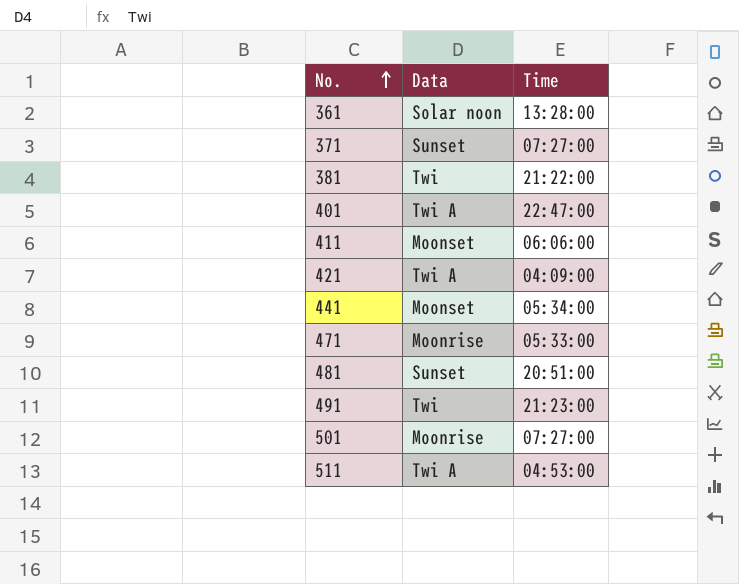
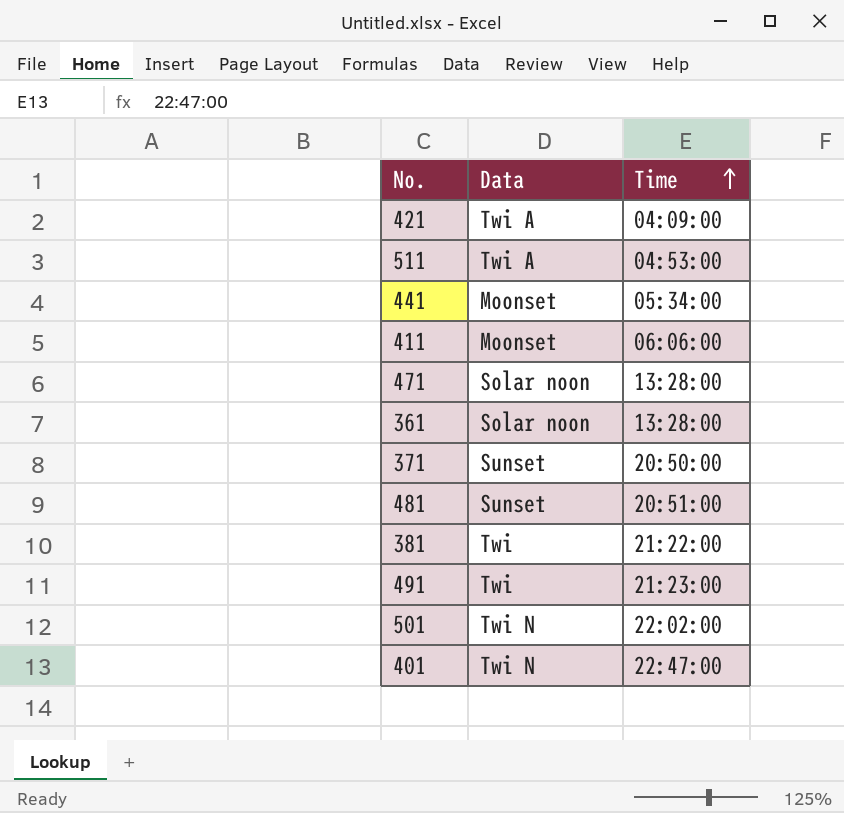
row order: No. ascending -> Time ascending
471 | Data: Moonrise -> Solar noon
471 | Time: 05:33:00 -> 13:28:00
371 | Time: 07:27:00 -> 20:50:00
501 | Data: Moonrise -> Twi N
501 | Time: 07:27:00 -> 22:02:00
401 | Data: Twi A -> Twi N

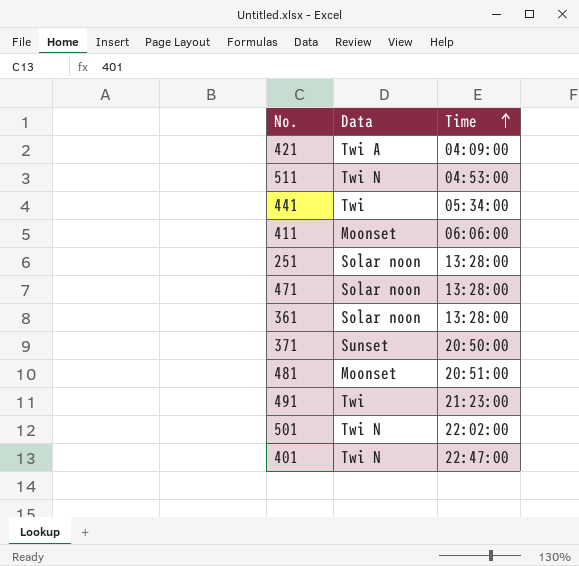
row 381: Twi | 21:22:00 -> none
511 | Data: Twi A -> Twi N
441 | Data: Moonset -> Twi
row 251: none -> Solar noon | 13:28:00
481 | Data: Sunset -> Moonset

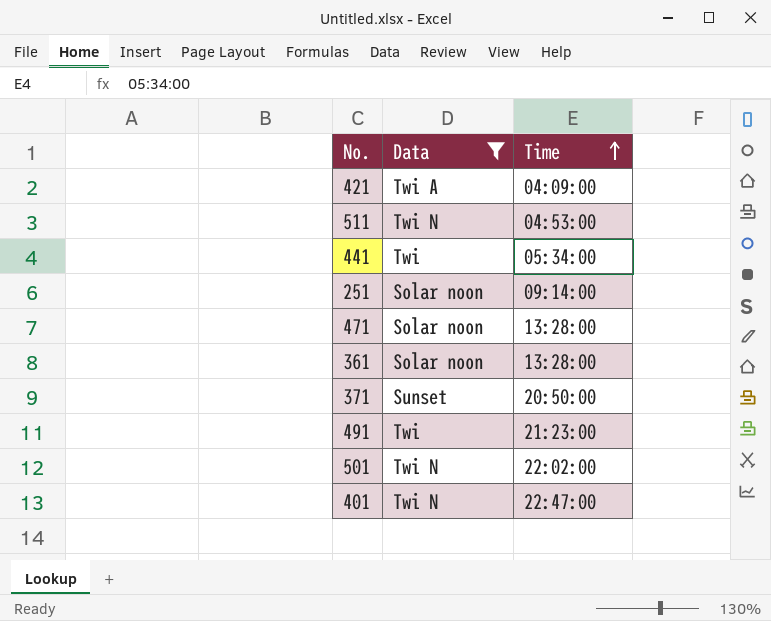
filter: none -> Data != Moonset
251 | Time: 13:28:00 -> 09:14:00

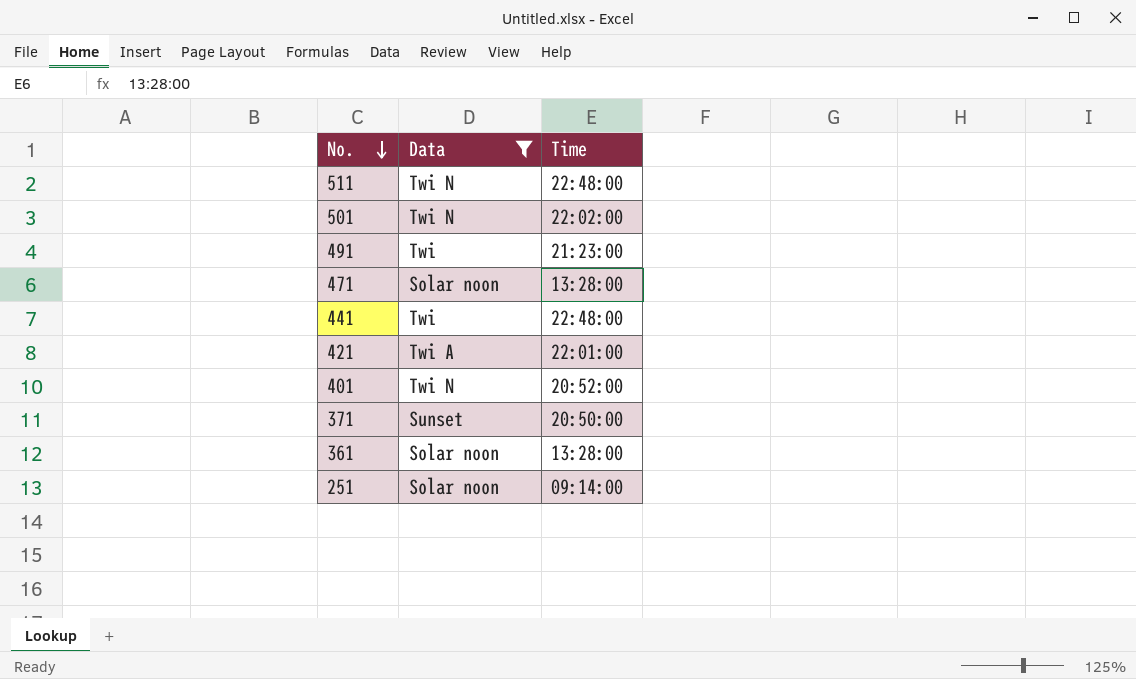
row order: Time ascending -> No. descending
511 | Time: 04:53:00 -> 22:48:00
441 | Time: 05:34:00 -> 22:48:00
421 | Time: 04:09:00 -> 22:01:00
401 | Time: 22:47:00 -> 20:52:00

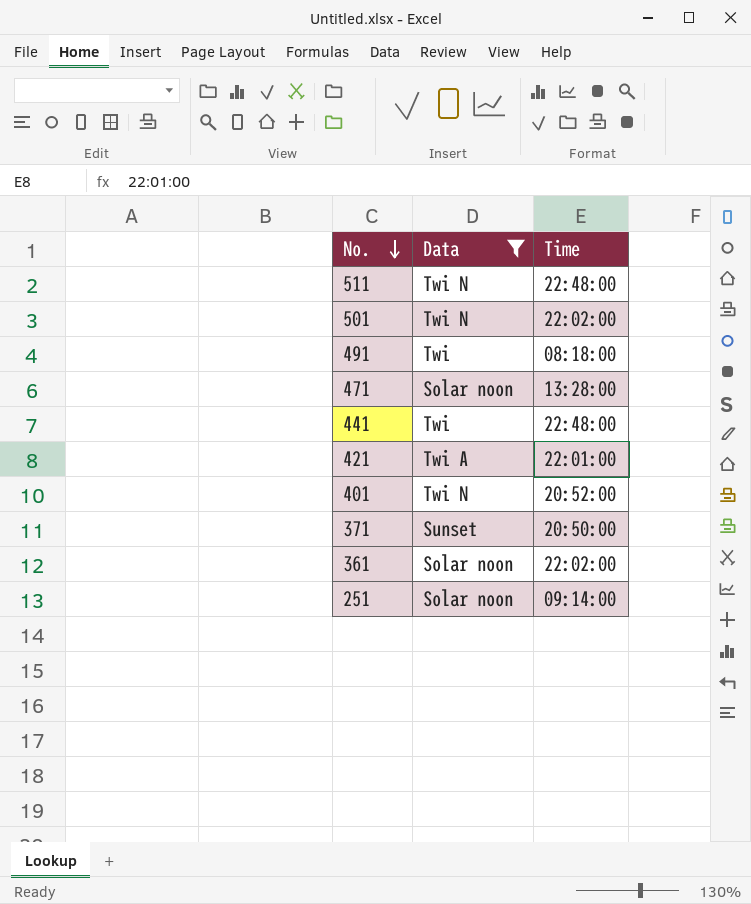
491 | Time: 21:23:00 -> 08:18:00
361 | Time: 13:28:00 -> 22:02:00

